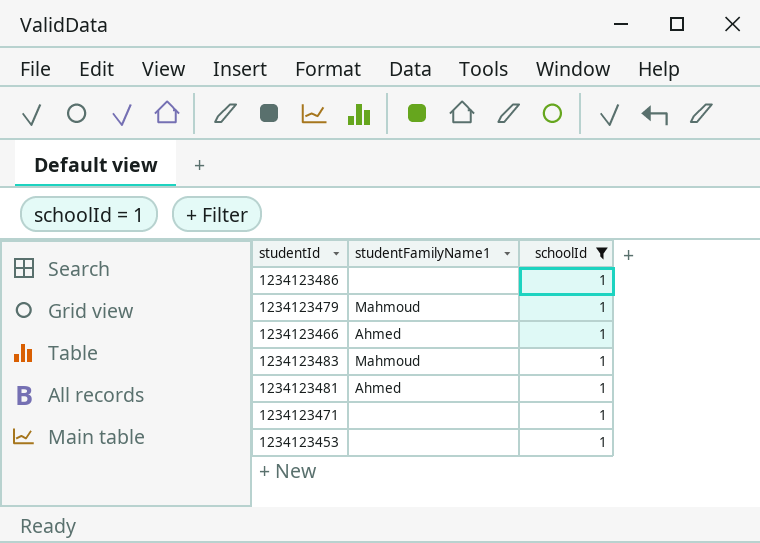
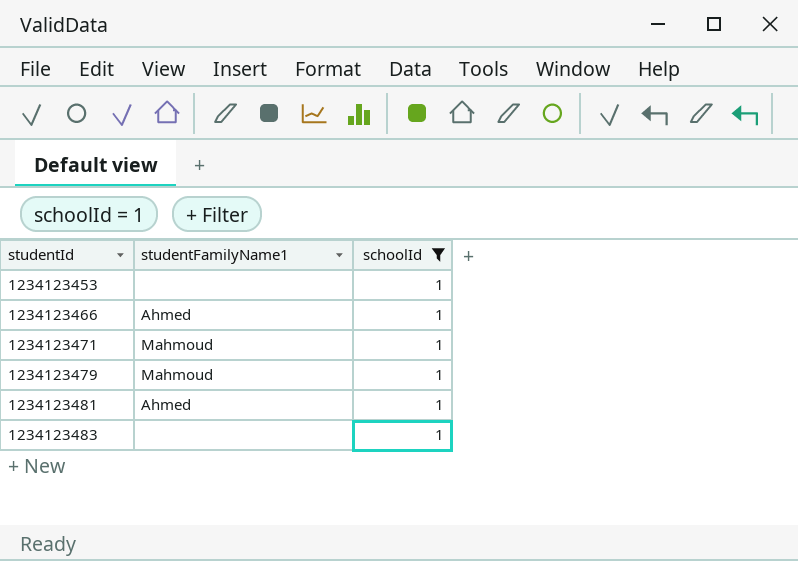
row order: none -> studentId ascending
row 1234123486: none | 1 -> none
1234123471 | studentFamilyName1: none -> Mahmoud
1234123483 | studentFamilyName1: Mahmoud -> none

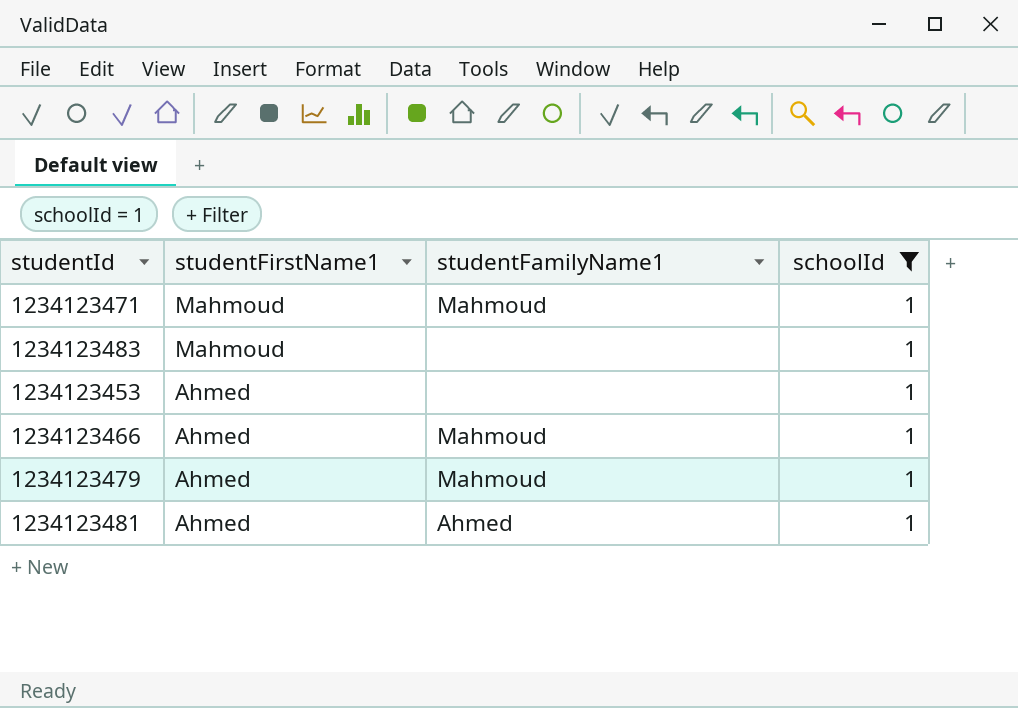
row order: studentId ascending -> studentFirstName1 descending
column studentFirstName1 | position: none -> 2
1234123466 | studentFamilyName1: Ahmed -> Mahmoud

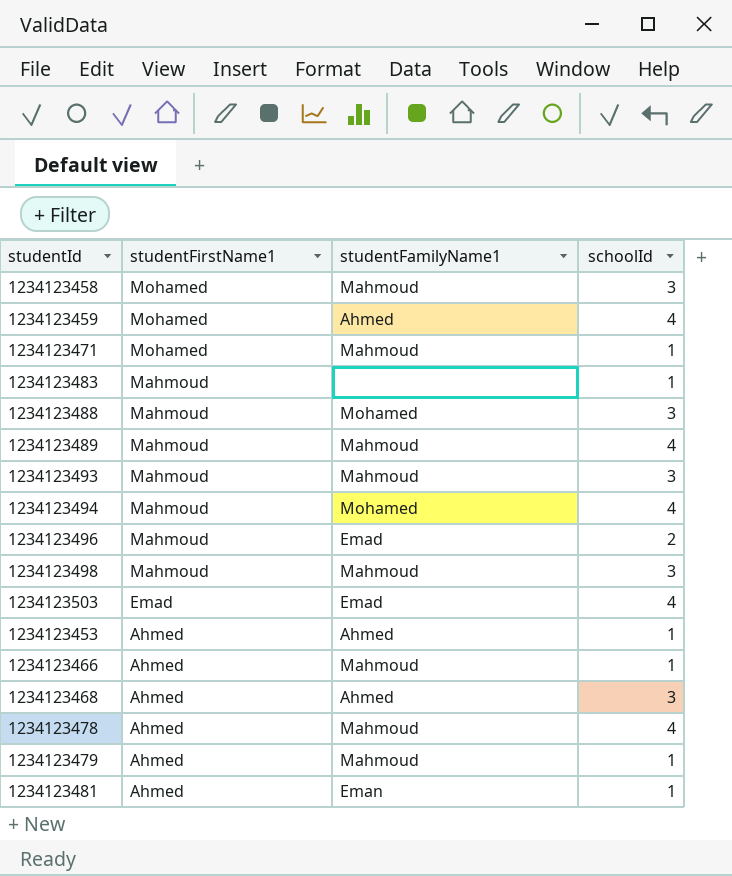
filter: schoolId = 1 -> none
1234123471 | studentFirstName1: Mahmoud -> Mohamed
1234123453 | studentFamilyName1: none -> Ahmed
1234123481 | studentFamilyName1: Ahmed -> Eman

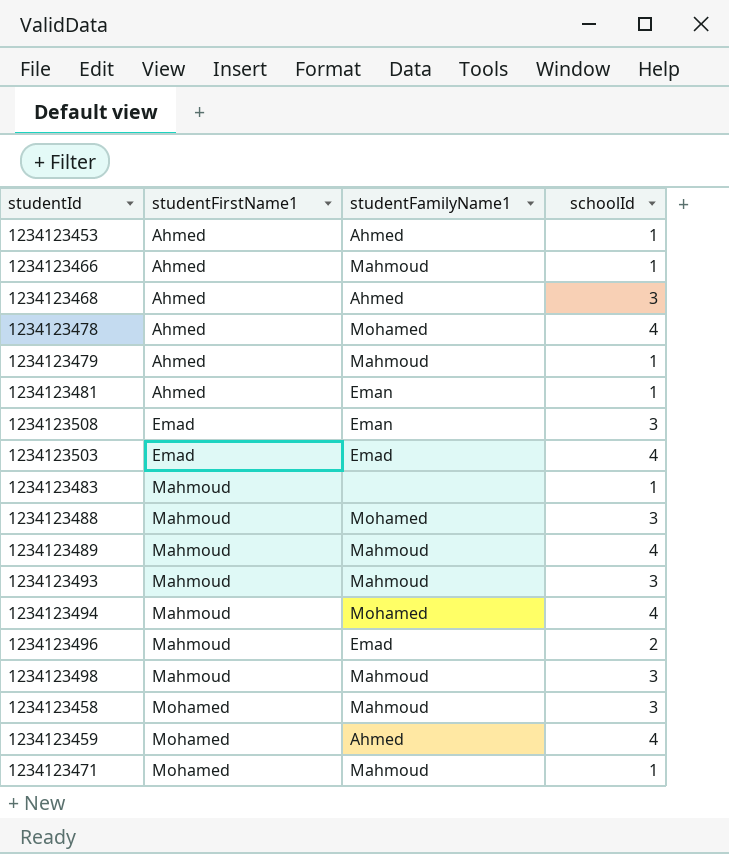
row order: studentFirstName1 descending -> studentFirstName1 ascending
1234123478 | studentFamilyName1: Mahmoud -> Mohamed
row 1234123508: none -> Emad | Eman | 3

